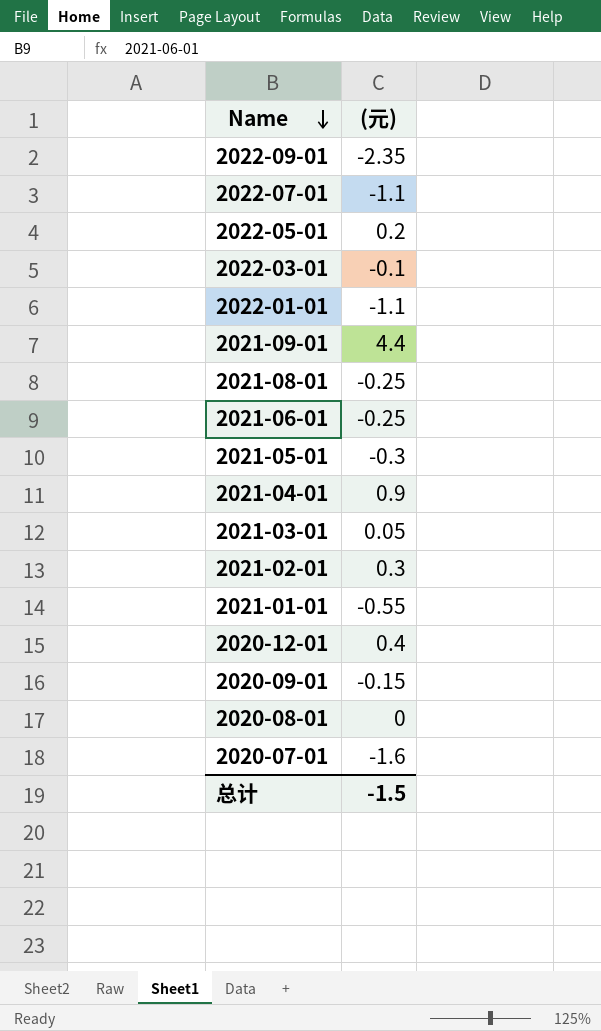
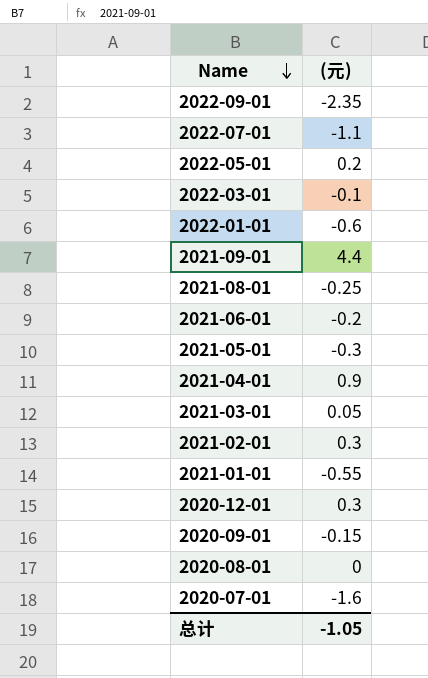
2022-01-01 | (元): -1.1 -> -0.6
2021-06-01 | (元): -0.25 -> -0.2
2020-12-01 | (元): 0.4 -> 0.3
总计 | (元): -1.5 -> -1.05

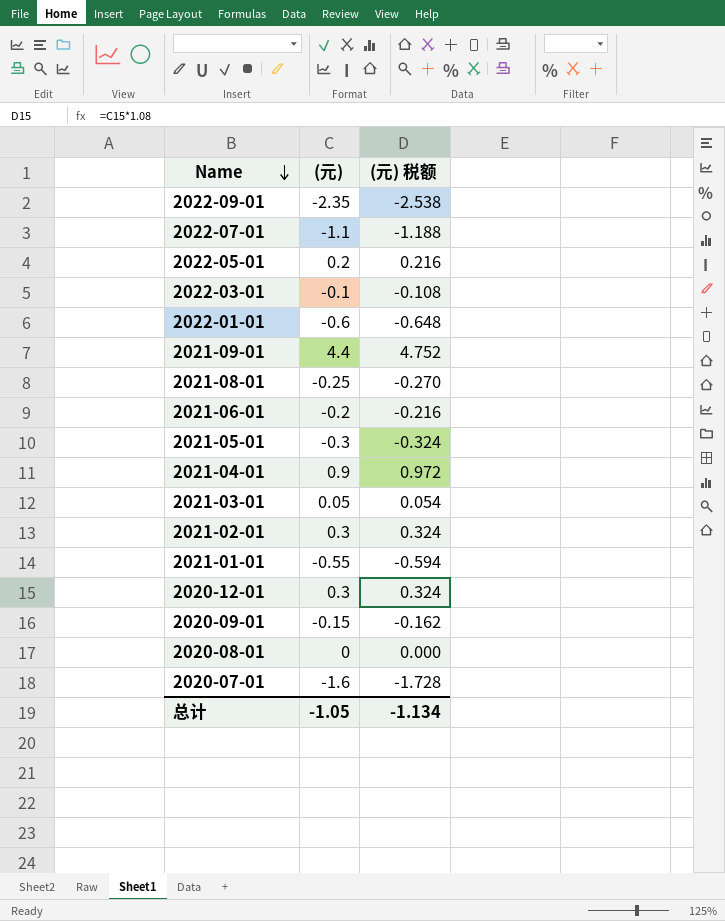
column (元) 税额 | formula: none -> [(元)] * 1.08

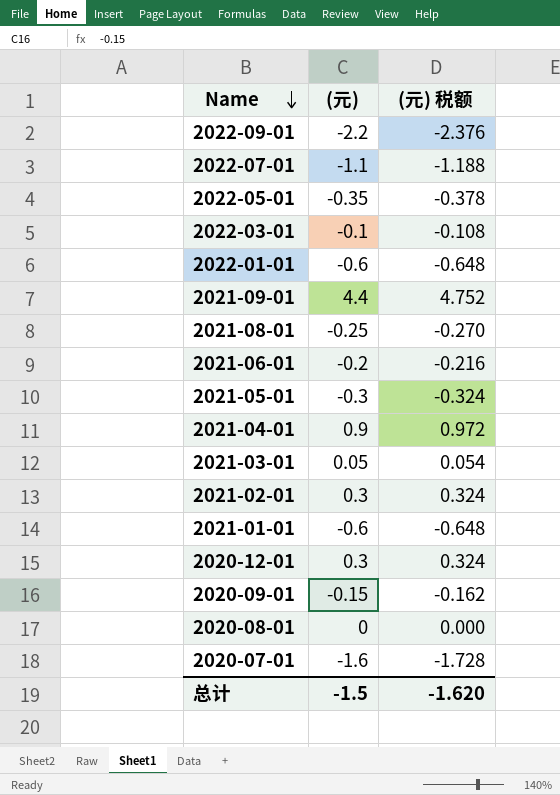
2022-09-01 | (元): -2.35 -> -2.2
2022-09-01 | (元) 税额: -2.538 -> -2.376
2022-05-01 | (元): 0.2 -> -0.35
2022-05-01 | (元) 税额: 0.216 -> -0.378
2021-01-01 | (元): -0.55 -> -0.6
2021-01-01 | (元) 税额: -0.594 -> -0.648
总计 | (元): -1.05 -> -1.5
总计 | (元) 税额: -1.134 -> -1.620

